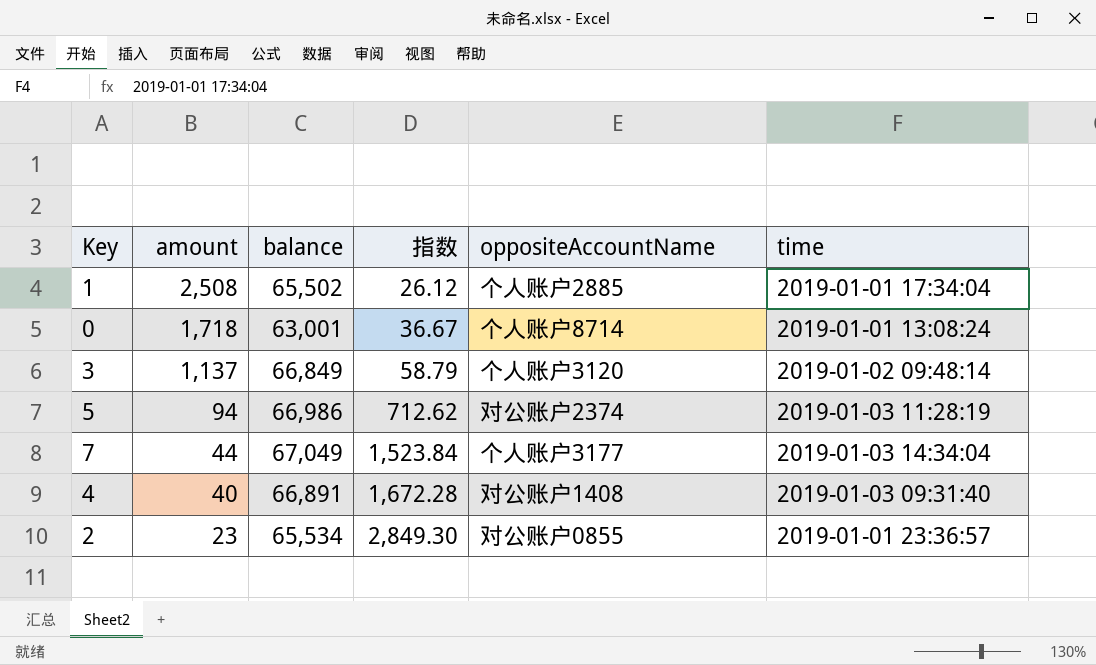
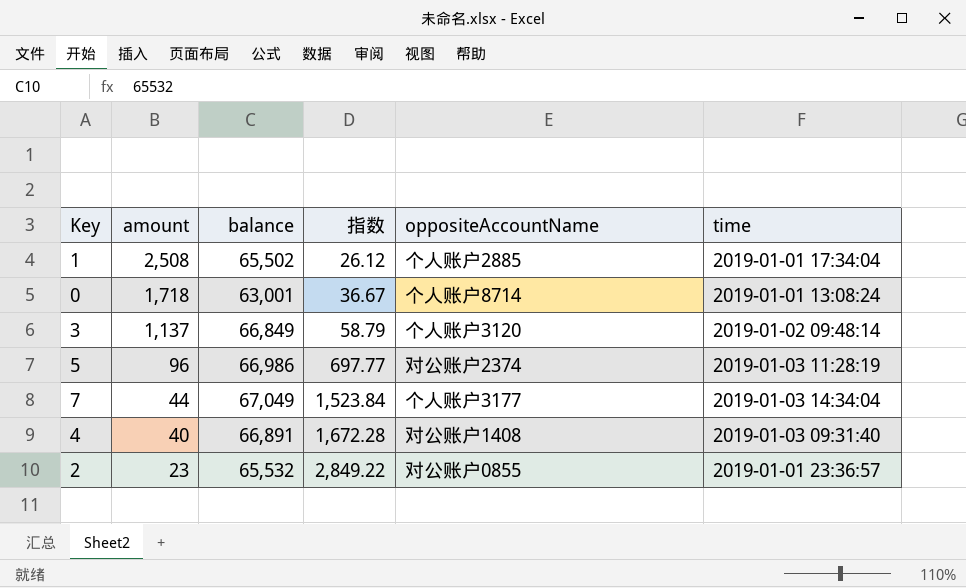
5 | amount: 94 -> 96
5 | 指数: 712.62 -> 697.77
2 | balance: 65,534 -> 65,532
2 | 指数: 2,849.30 -> 2,849.22

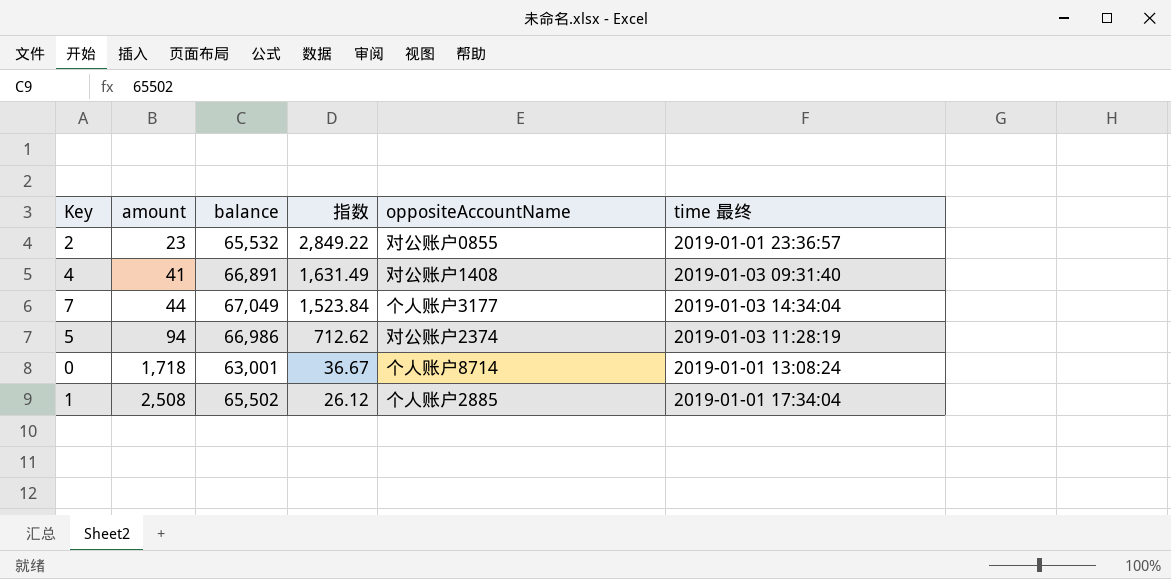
row order: amount descending -> amount ascending
column name: time -> time 最终
row 3: 1,137 | 66,849 | 58.79 | 个人账户3120 | 2019-01-02 09:48:14 -> none
4 | amount: 40 -> 41
4 | 指数: 1,672.28 -> 1,631.49
5 | amount: 96 -> 94
5 | 指数: 697.77 -> 712.62

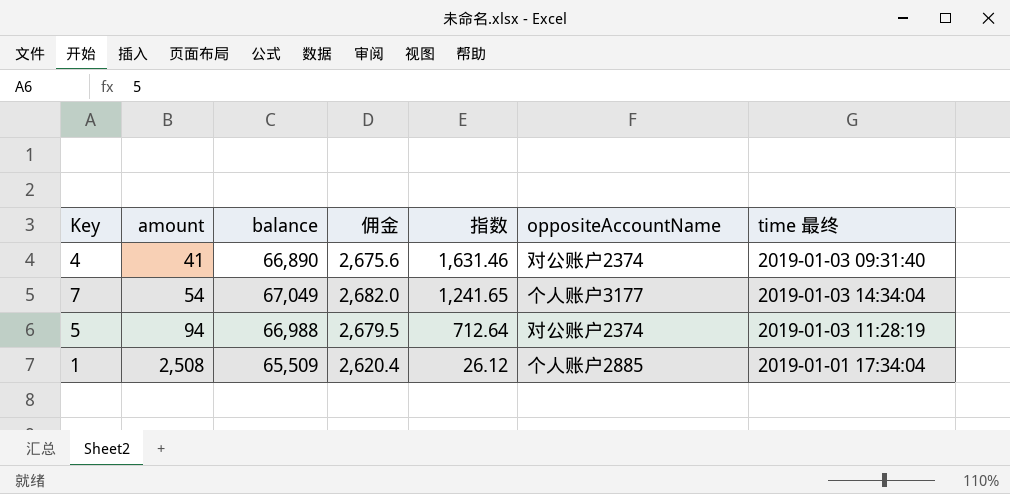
column 佣金 | formula: none -> [balance] * 0.04
row 2: 23 | 65,532 | 2,849.22 | 对公账户0855 | 2019-01-01 23:36:57 -> none
row 0: 1,718 | 63,001 | 36.67 | 个人账户8714 | 2019-01-01 13:08:24 -> none
4 | balance: 66,891 -> 66,890
4 | 指数: 1,631.49 -> 1,631.46
4 | oppositeAccountName: 对公账户1408 -> 对公账户2374
7 | amount: 44 -> 54
7 | 指数: 1,523.84 -> 1,241.65
5 | balance: 66,986 -> 66,988
5 | 指数: 712.62 -> 712.64
1 | balance: 65,502 -> 65,509

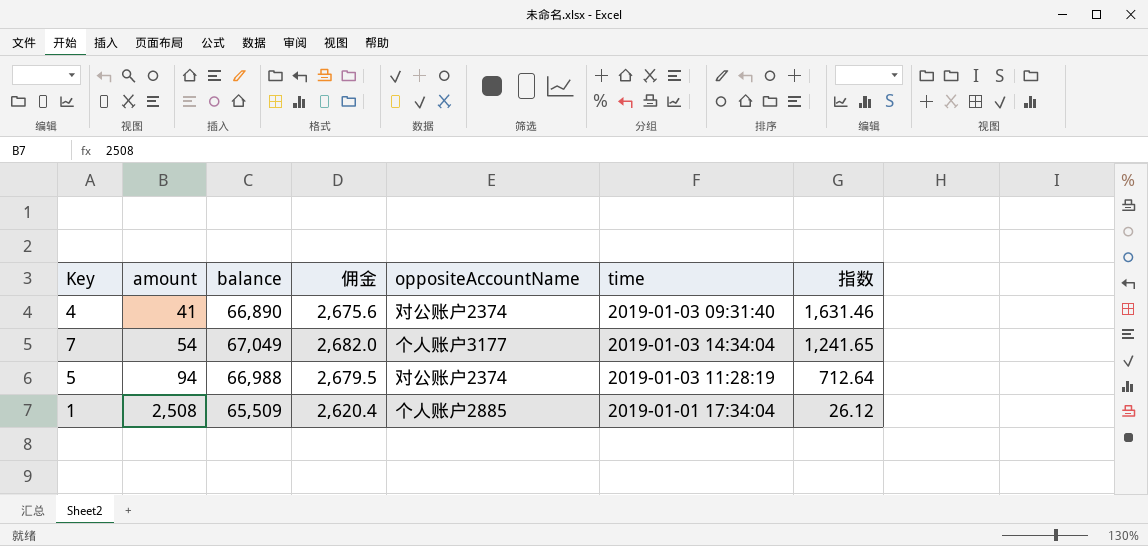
column name: time 最终 -> time
column 指数 | position: 5 -> 7

